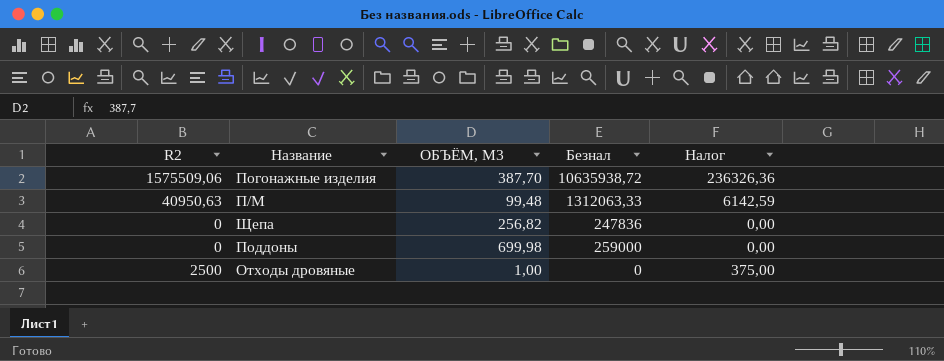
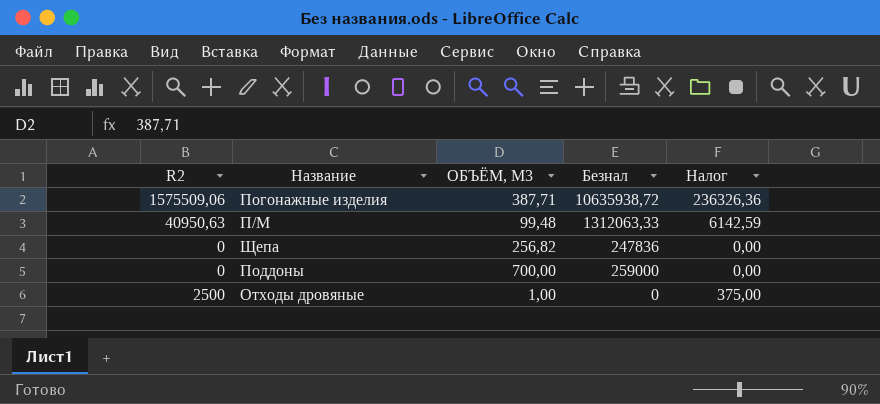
Погонажные изделия | ОБЪЁМ, М3: 387,70 -> 387,71
Поддоны | ОБЪЁМ, М3: 699,98 -> 700,00

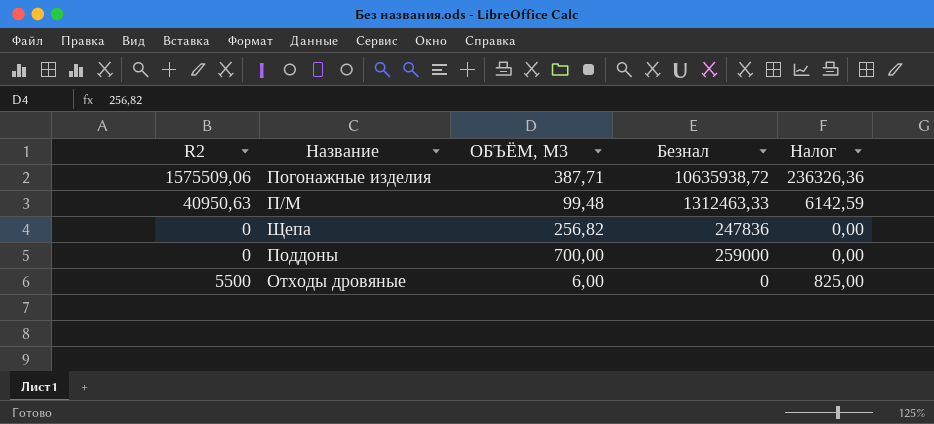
П/М | Безнал: 1312063,33 -> 1312463,33
Отходы дровяные | R2: 2500 -> 5500
Отходы дровяные | ОБЪЁМ, М3: 1,00 -> 6,00
Отходы дровяные | Налог: 375,00 -> 825,00

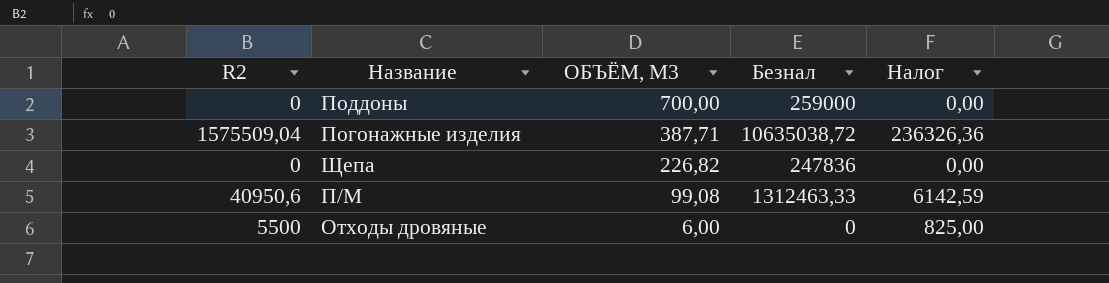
row order: none -> ОБЪЁМ, М3 descending
Погонажные изделия | R2: 1575509,06 -> 1575509,04
Погонажные изделия | Безнал: 10635938,72 -> 10635038,72
Щепа | ОБЪЁМ, М3: 256,82 -> 226,82
П/М | R2: 40950,63 -> 40950,6
П/М | ОБЪЁМ, М3: 99,48 -> 99,08

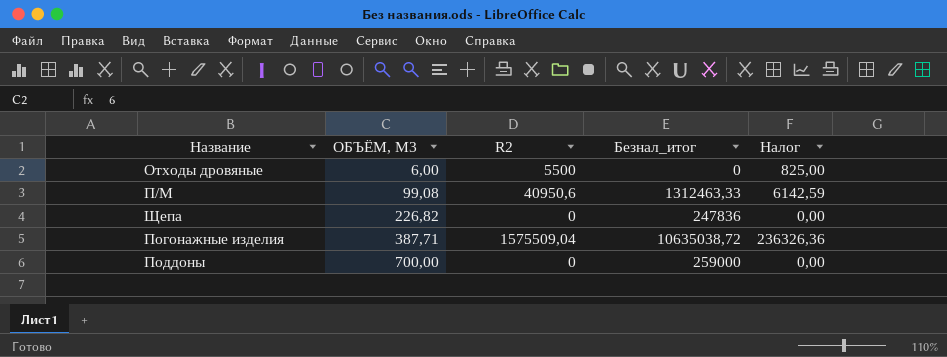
row order: ОБЪЁМ, М3 descending -> ОБЪЁМ, М3 ascending
column R2 | position: 1 -> 3
column name: Безнал -> Безнал_итог

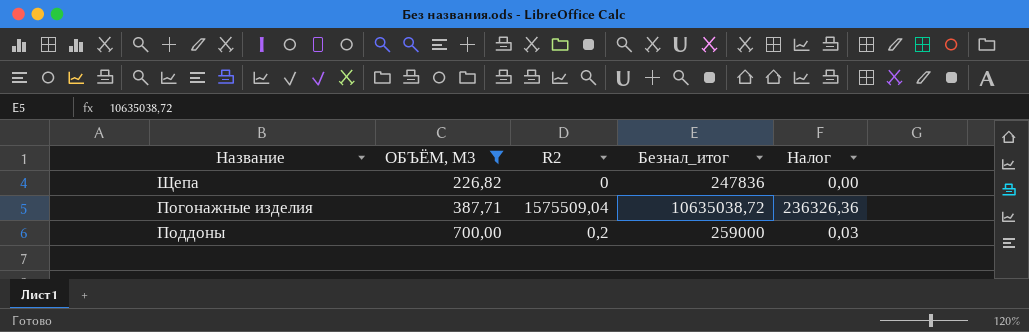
filter: none -> ОБЪЁМ, М3 >= 226,82
Поддоны | R2: 0 -> 0,2
Поддоны | Налог: 0,00 -> 0,03

